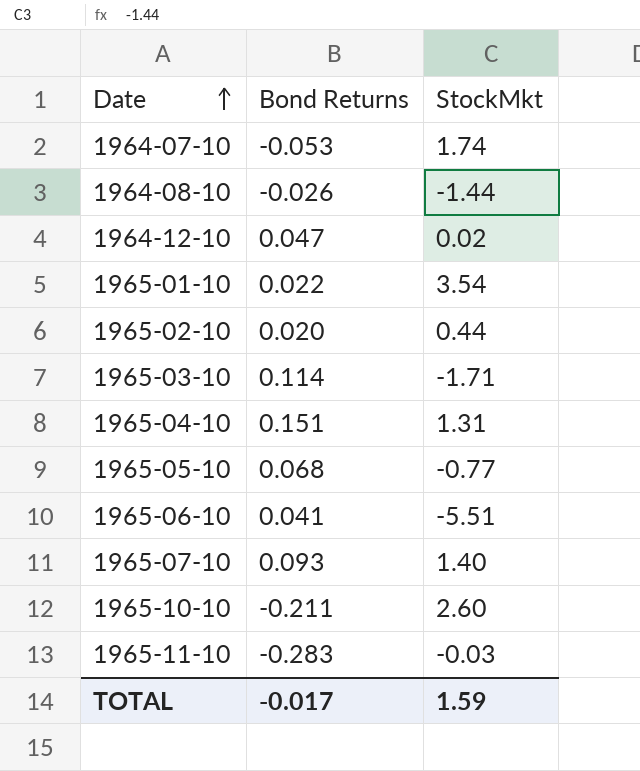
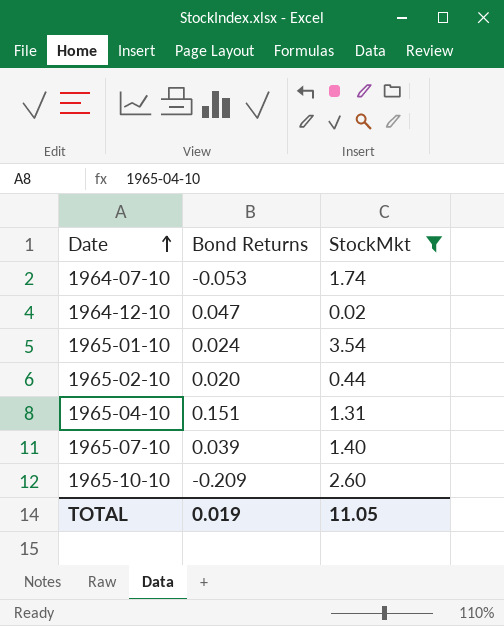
filter: none -> StockMkt >= 0.02
1965-01-10 | Bond Returns: 0.022 -> 0.024
1965-07-10 | Bond Returns: 0.093 -> 0.039
1965-10-10 | Bond Returns: -0.211 -> -0.209
TOTAL | Bond Returns: -0.017 -> 0.019
TOTAL | StockMkt: 1.59 -> 11.05

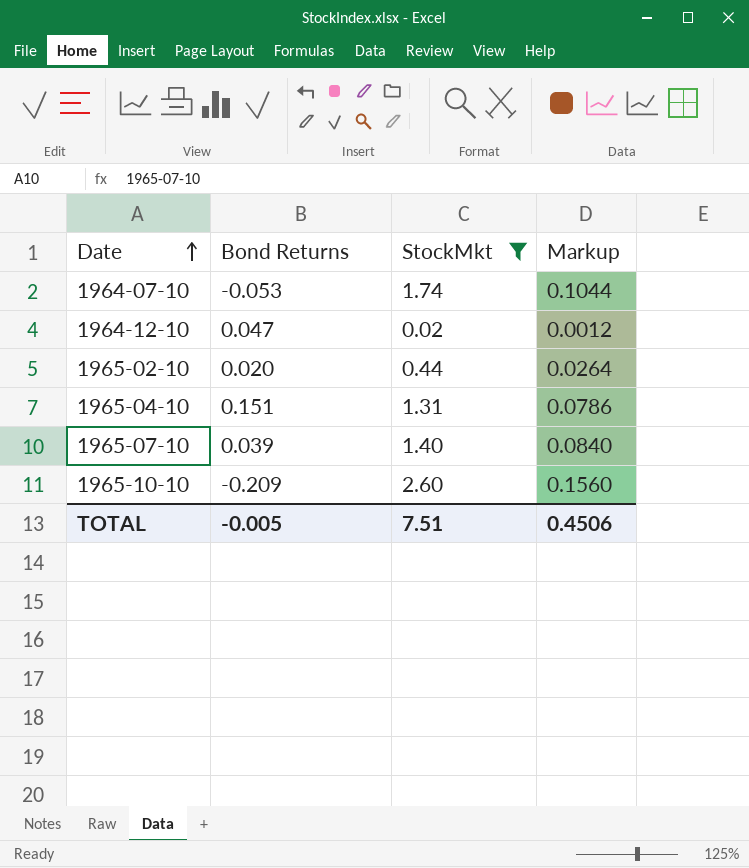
column Markup | formula: none -> [StockMkt] * 0.06
row 1965-01-10: 0.024 | 3.54 -> none
TOTAL | Bond Returns: 0.019 -> -0.005
TOTAL | StockMkt: 11.05 -> 7.51

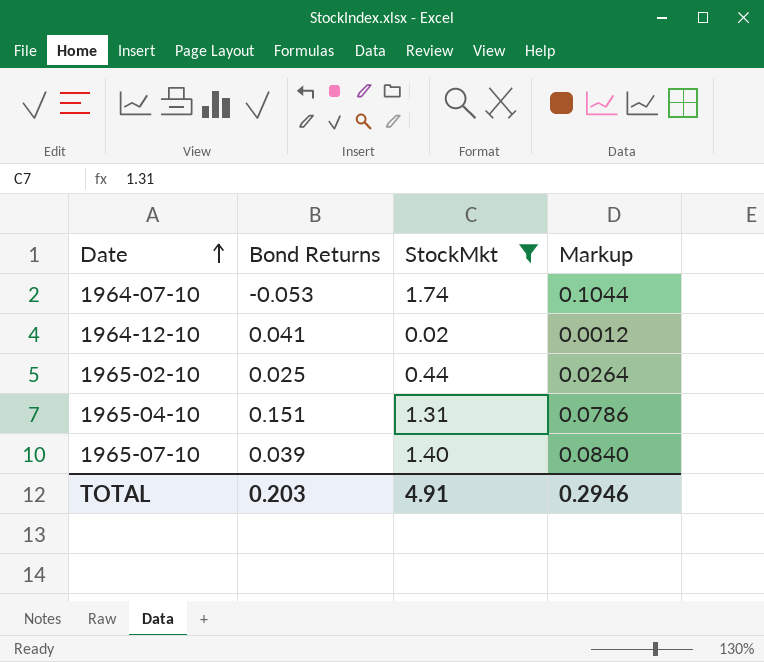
row 1965-10-10: -0.209 | 2.60 | 0.1560 -> none
1964-12-10 | Bond Returns: 0.047 -> 0.041
1965-02-10 | Bond Returns: 0.020 -> 0.025
TOTAL | Bond Returns: -0.005 -> 0.203
TOTAL | StockMkt: 7.51 -> 4.91
TOTAL | Markup: 0.4506 -> 0.2946

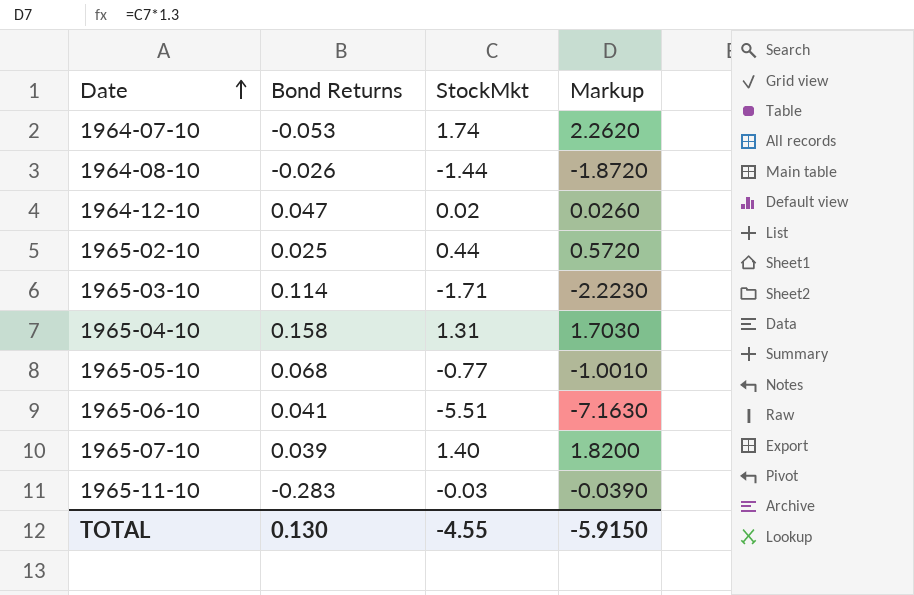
filter: StockMkt >= 0.02 -> none
column Markup | formula: [StockMkt] * 0.06 -> [StockMkt] * 1.3
1964-12-10 | Bond Returns: 0.041 -> 0.047
1965-04-10 | Bond Returns: 0.151 -> 0.158
TOTAL | Bond Returns: 0.203 -> 0.130
TOTAL | StockMkt: 4.91 -> -4.55
TOTAL | Markup: 0.2946 -> -5.9150

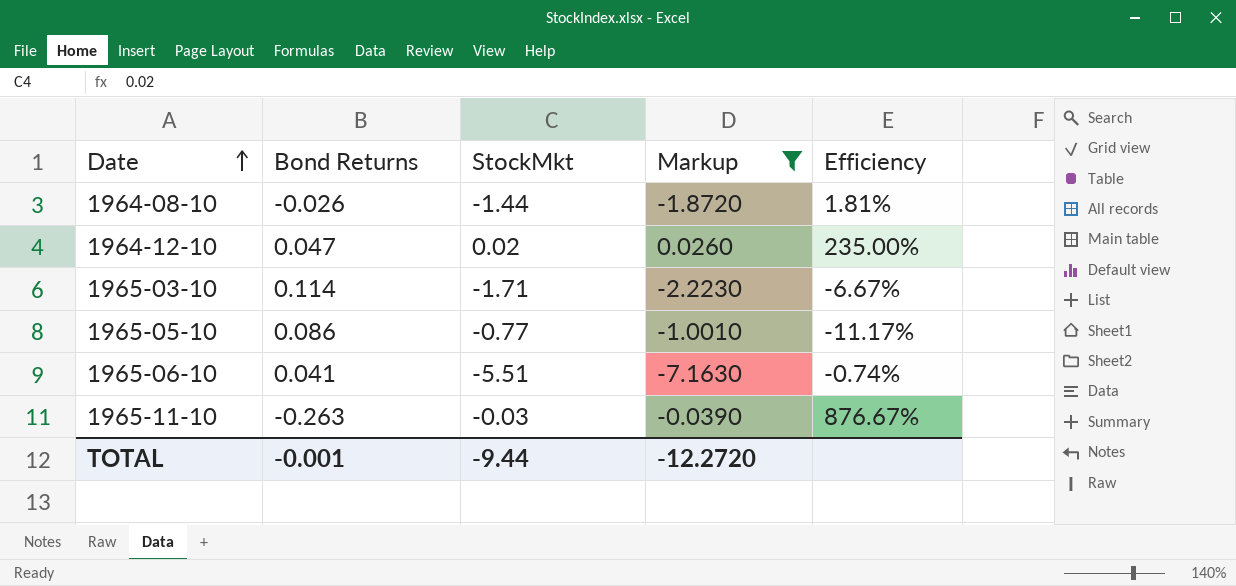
filter: none -> Markup <= 0.0260
column Efficiency | formula: none -> [Bond Returns] / [StockMkt]
1965-05-10 | Bond Returns: 0.068 -> 0.086
1965-11-10 | Bond Returns: -0.283 -> -0.263
TOTAL | Bond Returns: 0.130 -> -0.001
TOTAL | StockMkt: -4.55 -> -9.44
TOTAL | Markup: -5.9150 -> -12.2720

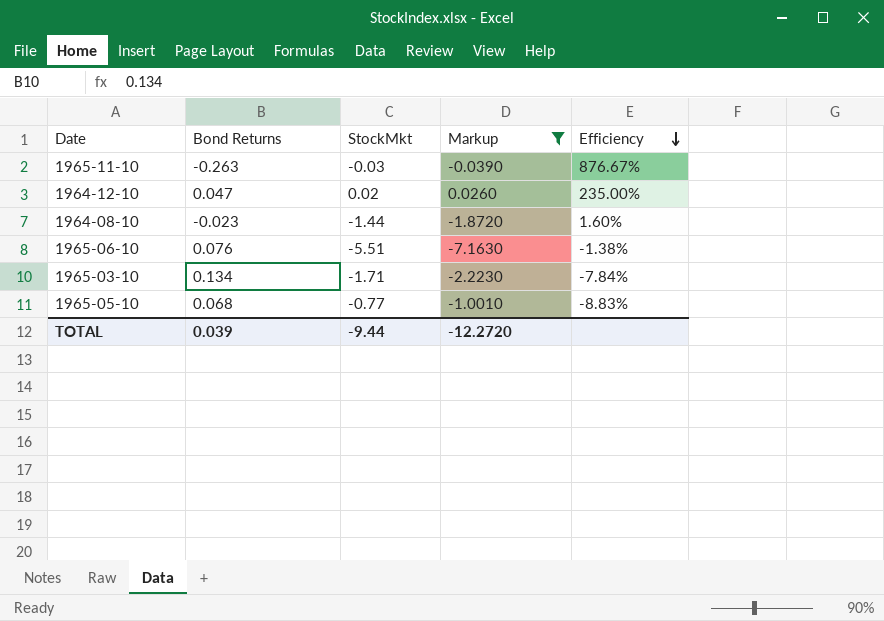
row order: Date ascending -> Efficiency descending
1964-08-10 | Bond Returns: -0.026 -> -0.023
1964-08-10 | Efficiency: 1.81% -> 1.60%
1965-06-10 | Bond Returns: 0.041 -> 0.076
1965-06-10 | Efficiency: -0.74% -> -1.38%
1965-03-10 | Bond Returns: 0.114 -> 0.134
1965-03-10 | Efficiency: -6.67% -> -7.84%
1965-05-10 | Bond Returns: 0.086 -> 0.068
1965-05-10 | Efficiency: -11.17% -> -8.83%
TOTAL | Bond Returns: -0.001 -> 0.039

